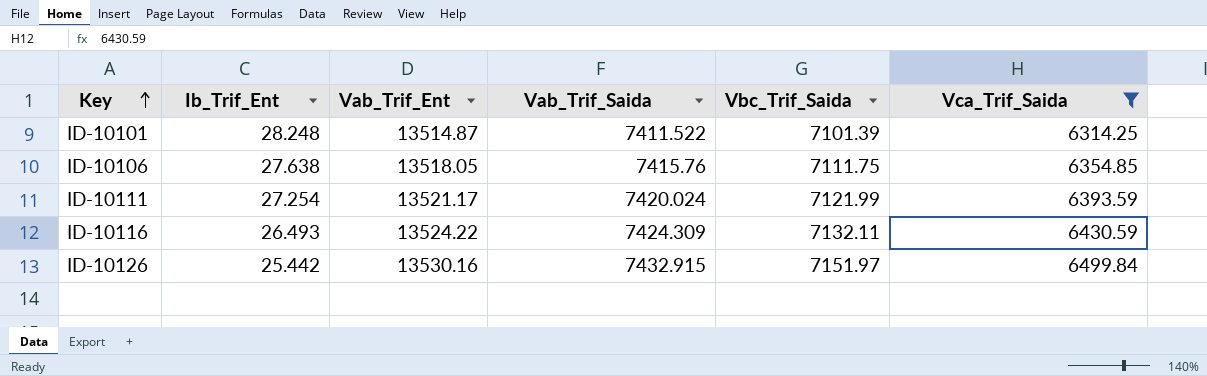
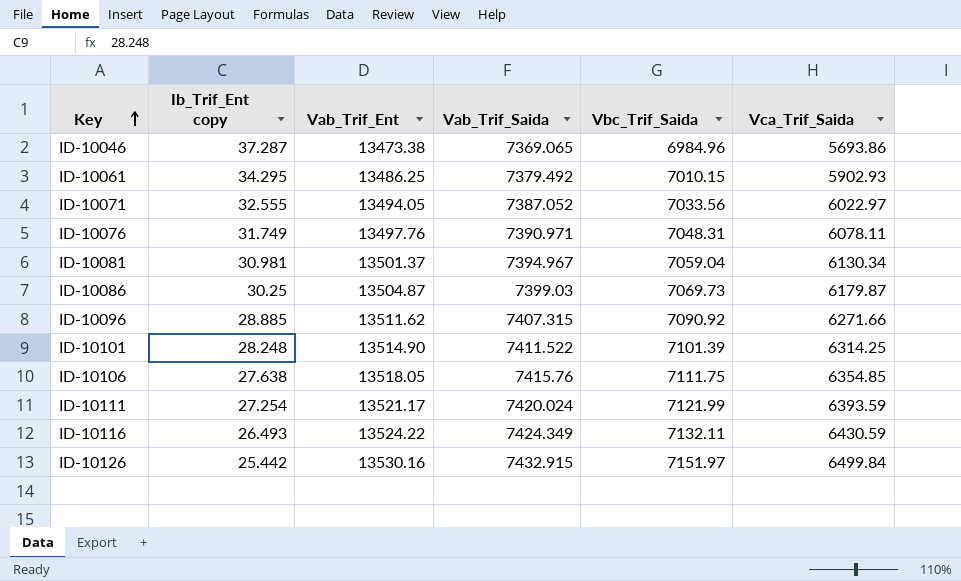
filter: Vca_Trif_Saida >= 6314.25 -> none
column name: Ib_Trif_Ent -> Ib_Trif_Ent copy
ID-10101 | Vab_Trif_Ent: 13514.87 -> 13514.90
ID-10116 | Vab_Trif_Saida: 7424.309 -> 7424.349

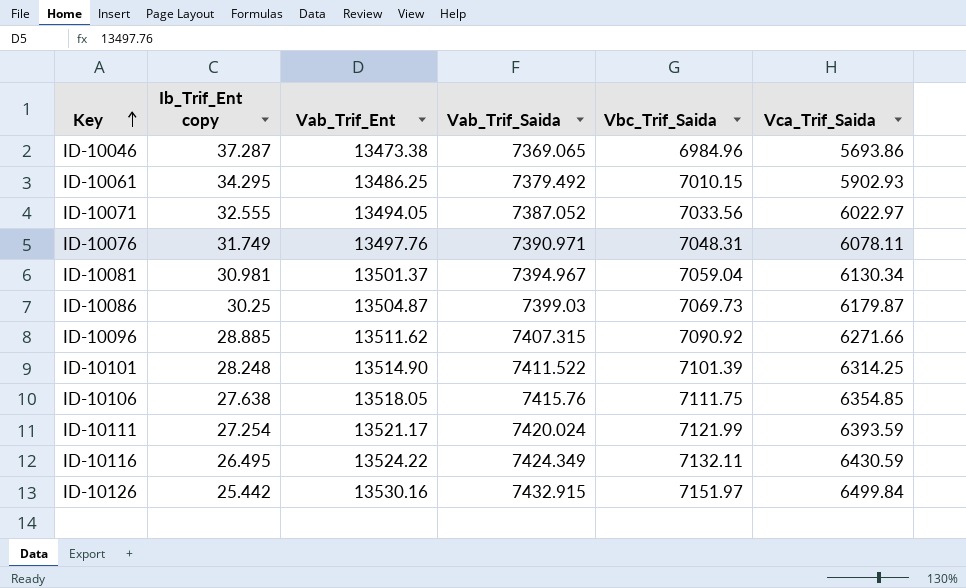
ID-10116 | Ib_Trif_Ent copy: 26.493 -> 26.495

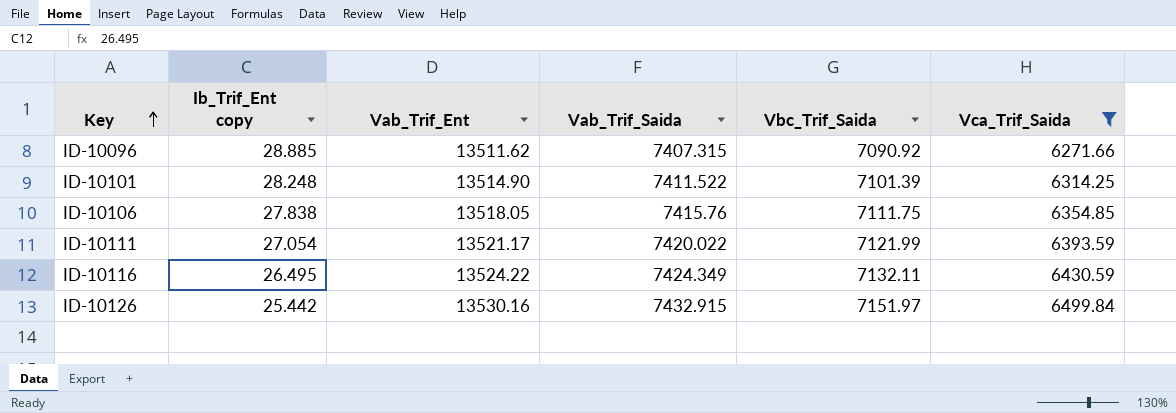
filter: none -> Vca_Trif_Saida >= 6271.66
ID-10106 | Ib_Trif_Ent copy: 27.638 -> 27.838
ID-10111 | Ib_Trif_Ent copy: 27.254 -> 27.054
ID-10111 | Vab_Trif_Saida: 7420.024 -> 7420.022

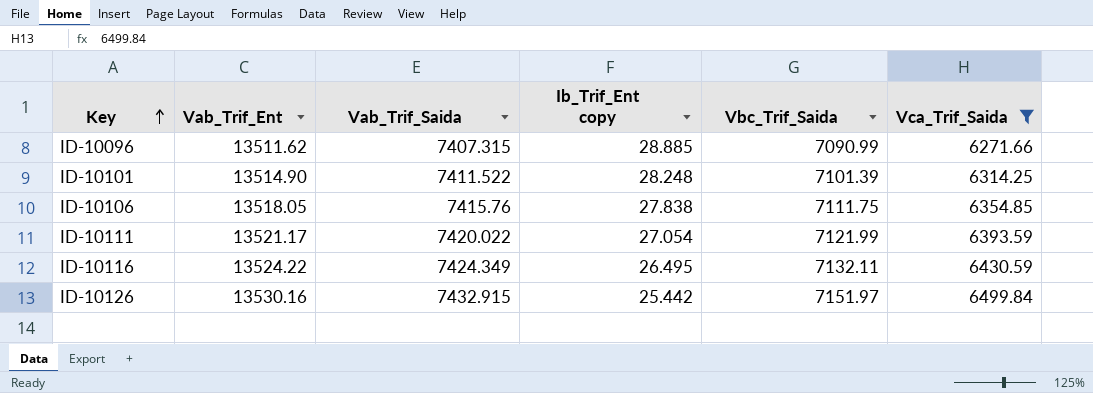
column Ib_Trif_Ent copy | position: 2 -> 4
ID-10096 | Vbc_Trif_Saida: 7090.92 -> 7090.99

